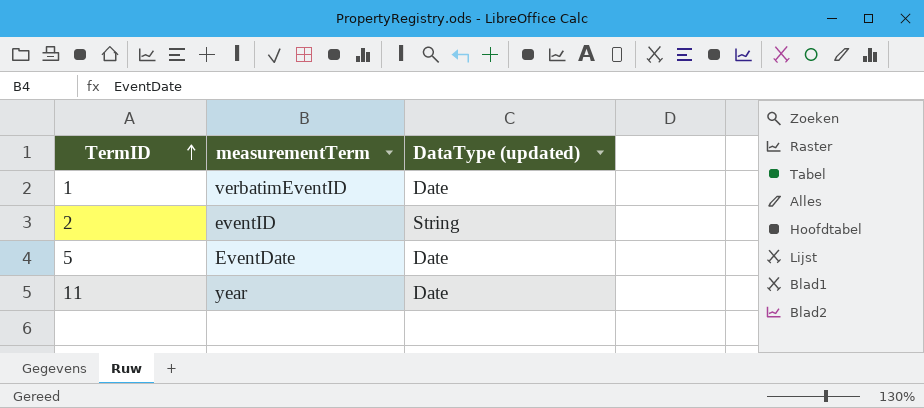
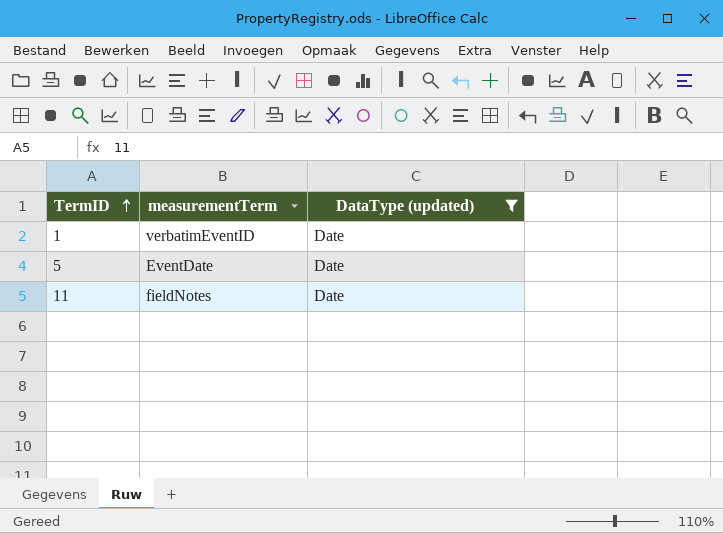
filter: none -> DataType (updated) = Date
11 | measurementTerm: year -> fieldNotes

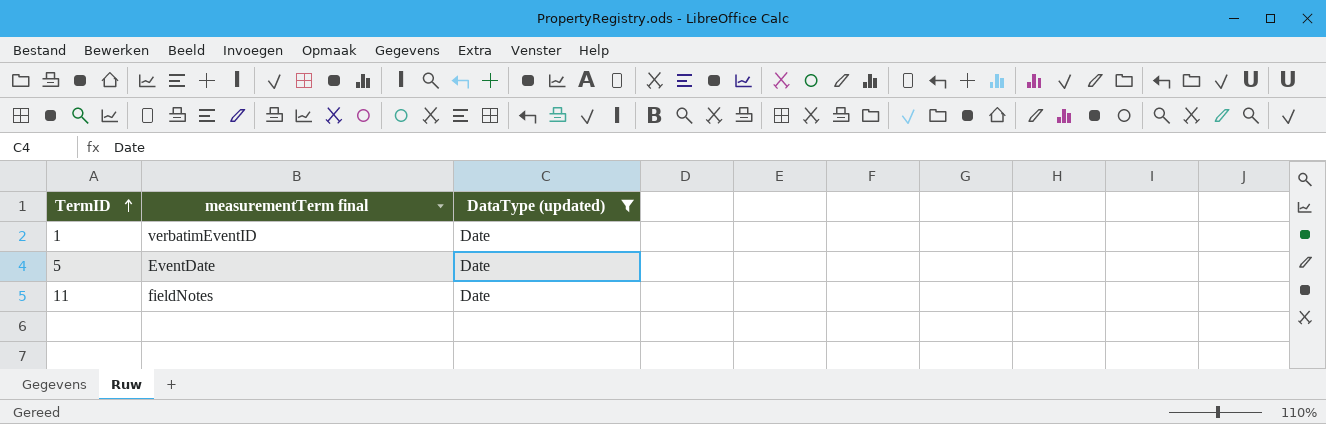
column name: measurementTerm -> measurementTerm final

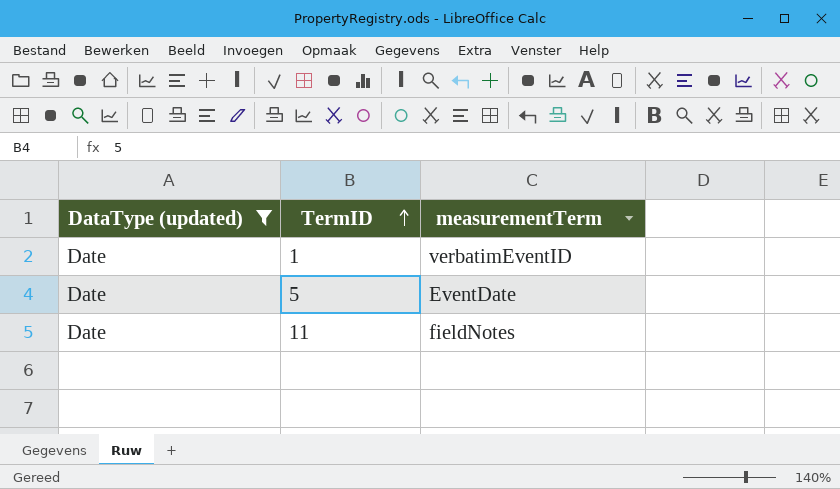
column DataType (updated) | position: 3 -> 1
column name: measurementTerm final -> measurementTerm

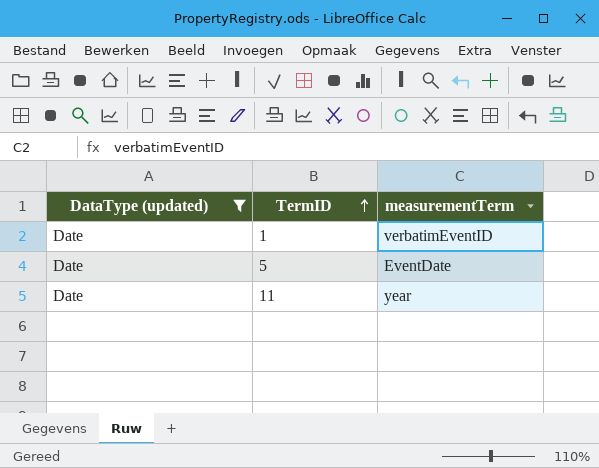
11 | measurementTerm: fieldNotes -> year

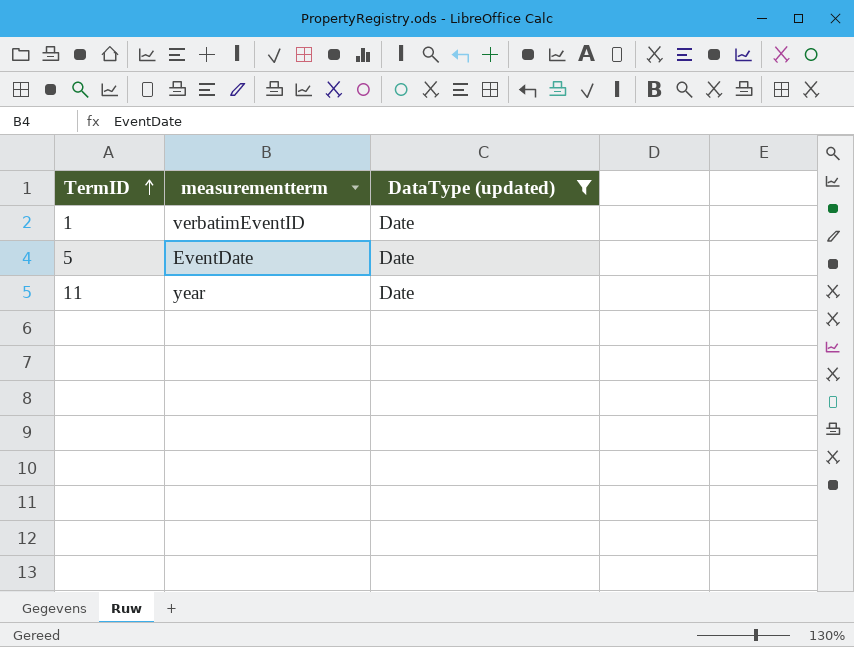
column name: measurementTerm -> measurementterm
column DataType (updated) | position: 1 -> 3

